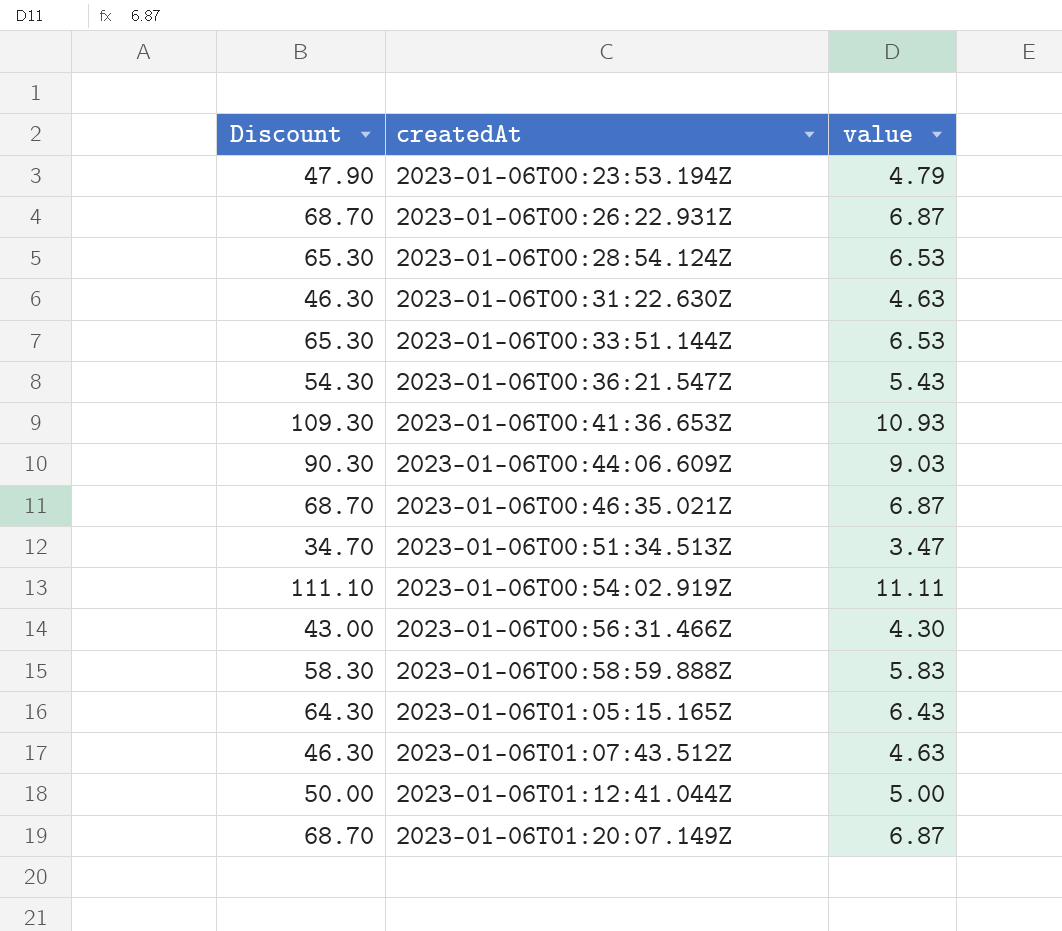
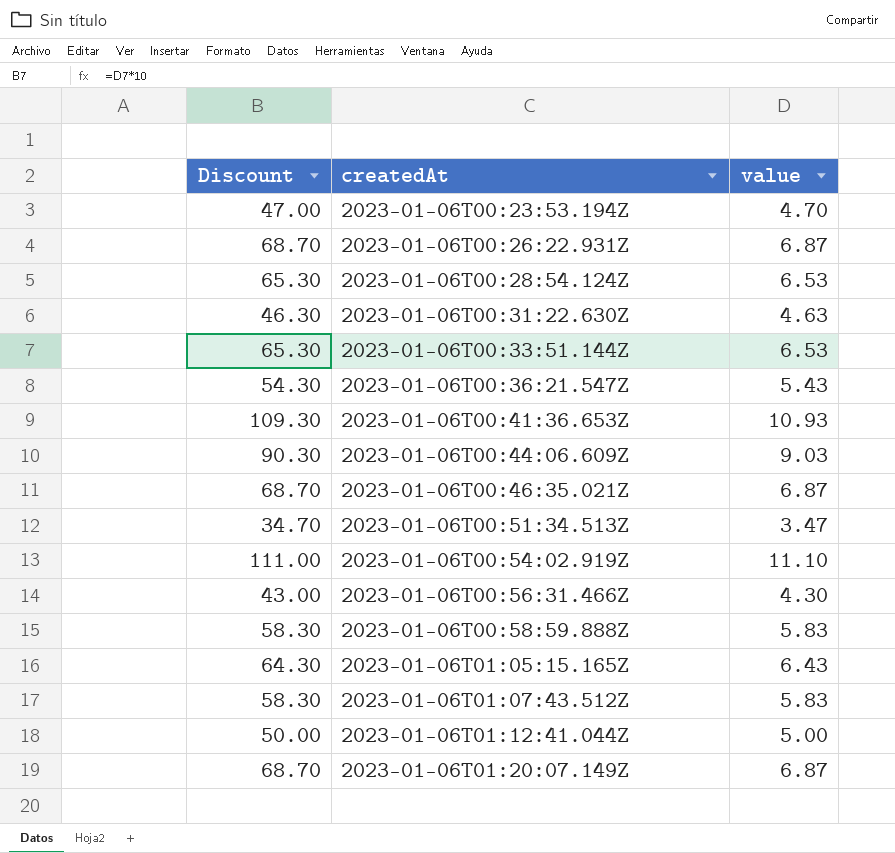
2023-01-06T00:23:53.194Z | Discount: 47.90 -> 47.00
2023-01-06T00:23:53.194Z | value: 4.79 -> 4.70
2023-01-06T00:54:02.919Z | Discount: 111.10 -> 111.00
2023-01-06T00:54:02.919Z | value: 11.11 -> 11.10
2023-01-06T01:07:43.512Z | Discount: 46.30 -> 58.30
2023-01-06T01:07:43.512Z | value: 4.63 -> 5.83

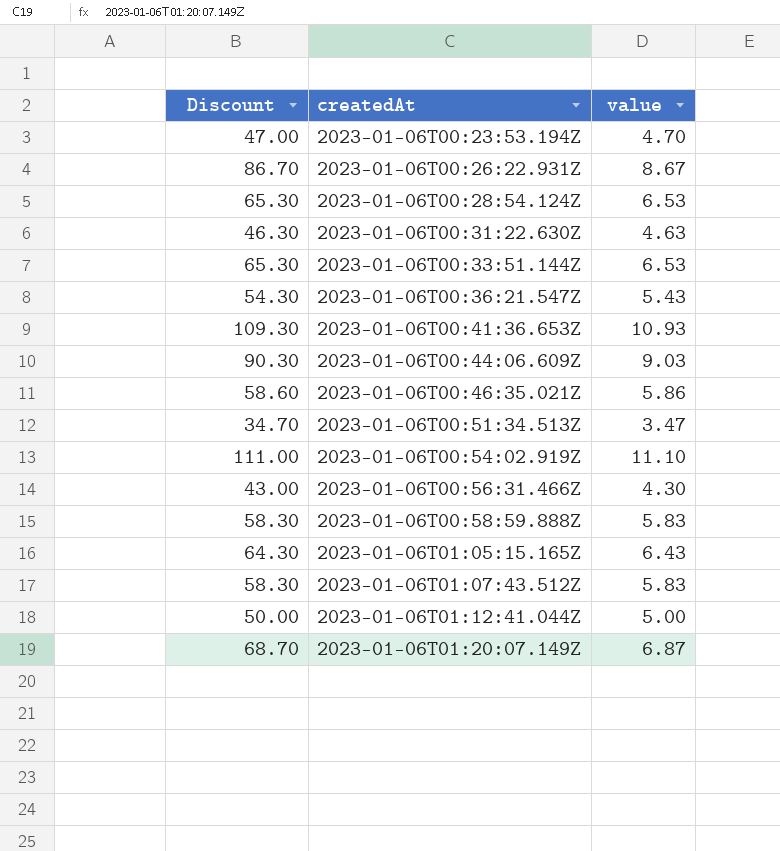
2023-01-06T00:26:22.931Z | Discount: 68.70 -> 86.70
2023-01-06T00:26:22.931Z | value: 6.87 -> 8.67
2023-01-06T00:46:35.021Z | Discount: 68.70 -> 58.60
2023-01-06T00:46:35.021Z | value: 6.87 -> 5.86

